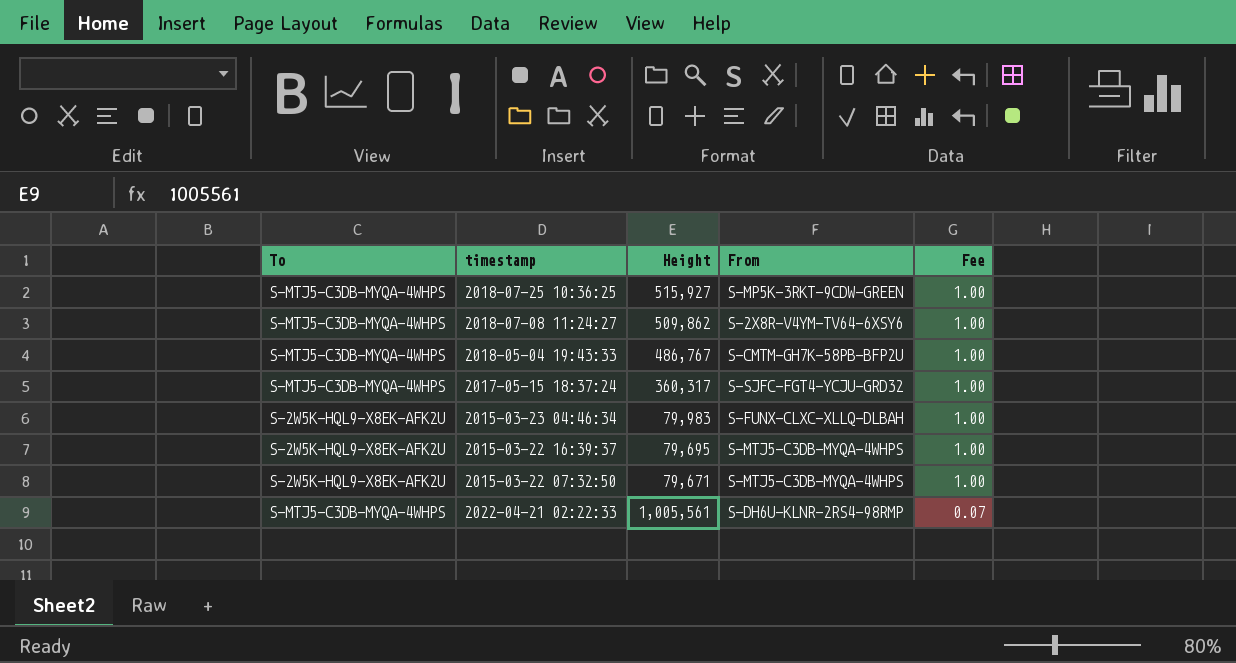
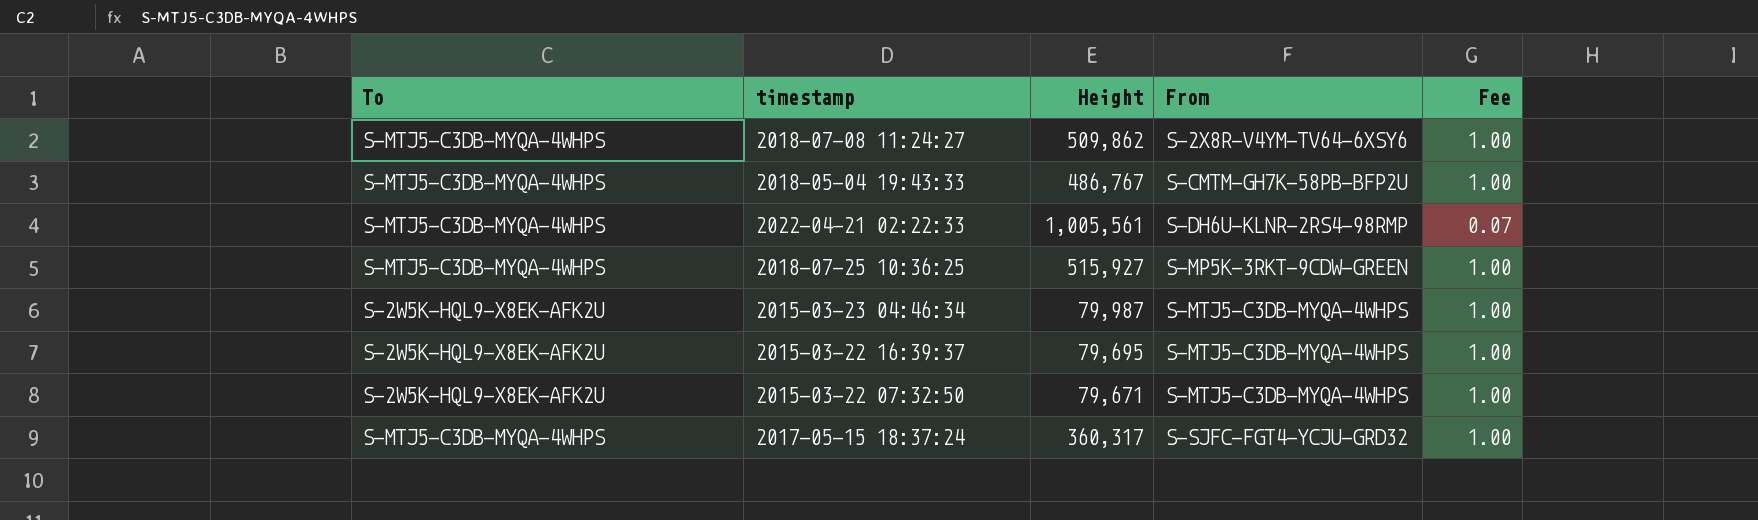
row order: Fee descending -> From ascending
2015-03-23 04:46:34 | Height: 79,983 -> 79,987
2015-03-23 04:46:34 | From: S-FUNX-CLXC-XLLQ-DLBAH -> S-MTJ5-C3DB-MYQA-4WHPS

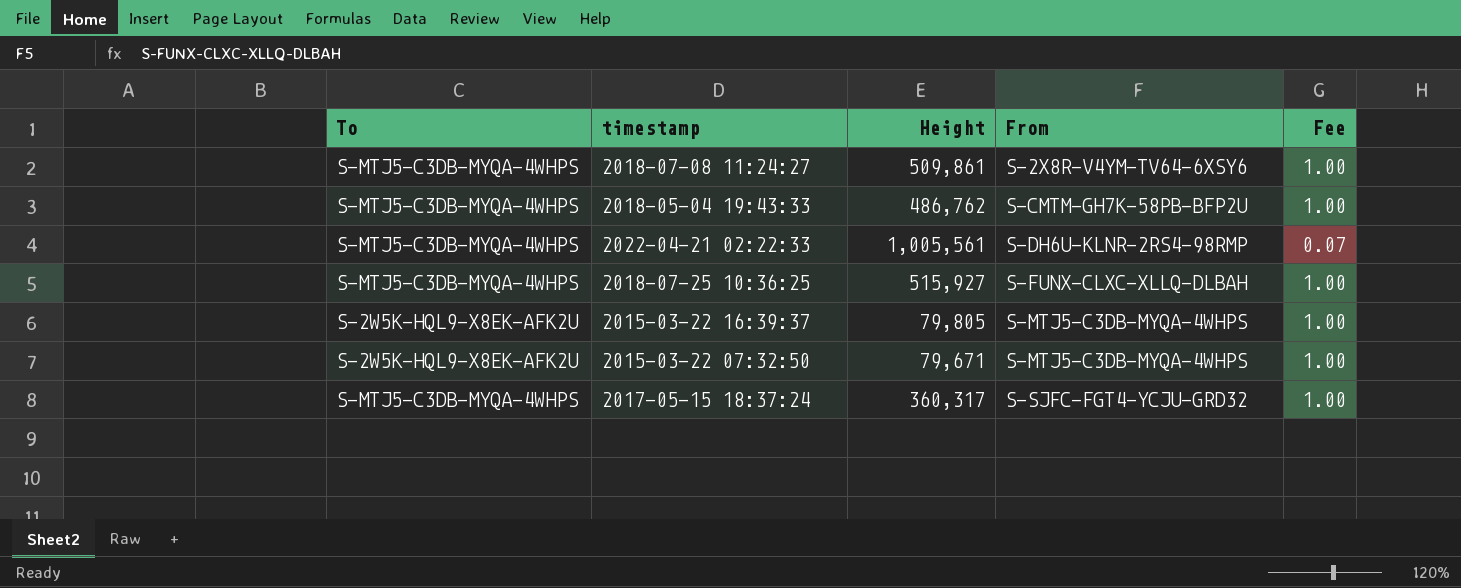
row 2015-03-23 04:46:34: S-2W5K-HQL9-X8EK-AFK2U | 79,987 | S-MTJ5-C3DB-MYQA-4WHPS | 1.00 -> none
2018-07-08 11:24:27 | Height: 509,862 -> 509,861
2018-05-04 19:43:33 | Height: 486,767 -> 486,762
2018-07-25 10:36:25 | From: S-MP5K-3RKT-9CDW-GREEN -> S-FUNX-CLXC-XLLQ-DLBAH
2015-03-22 16:39:37 | Height: 79,695 -> 79,805

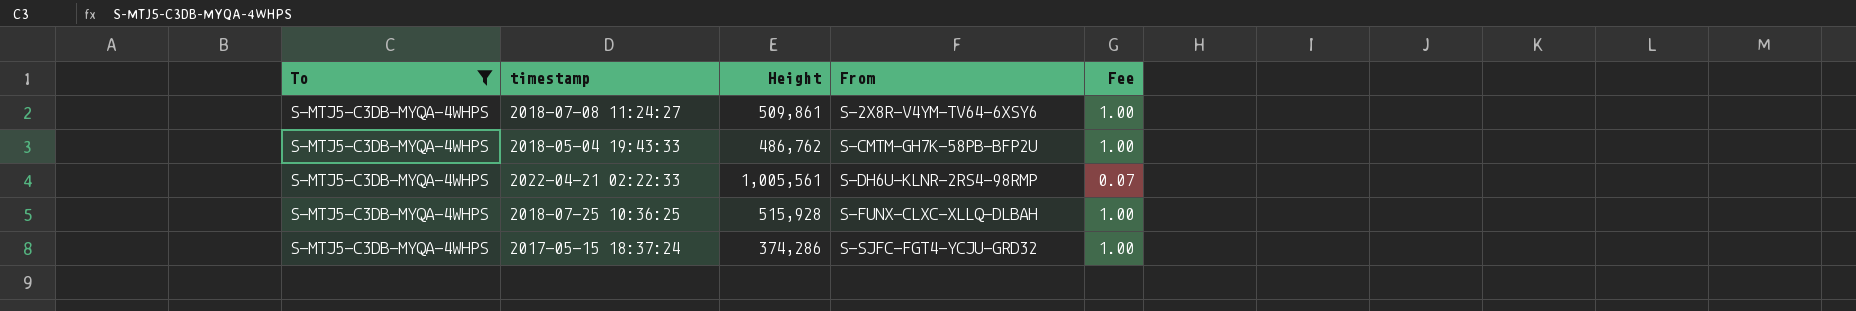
filter: none -> To = S-MTJ5-C3DB-MYQA-4WHPS
2018-07-25 10:36:25 | Height: 515,927 -> 515,928
2017-05-15 18:37:24 | Height: 360,317 -> 374,286

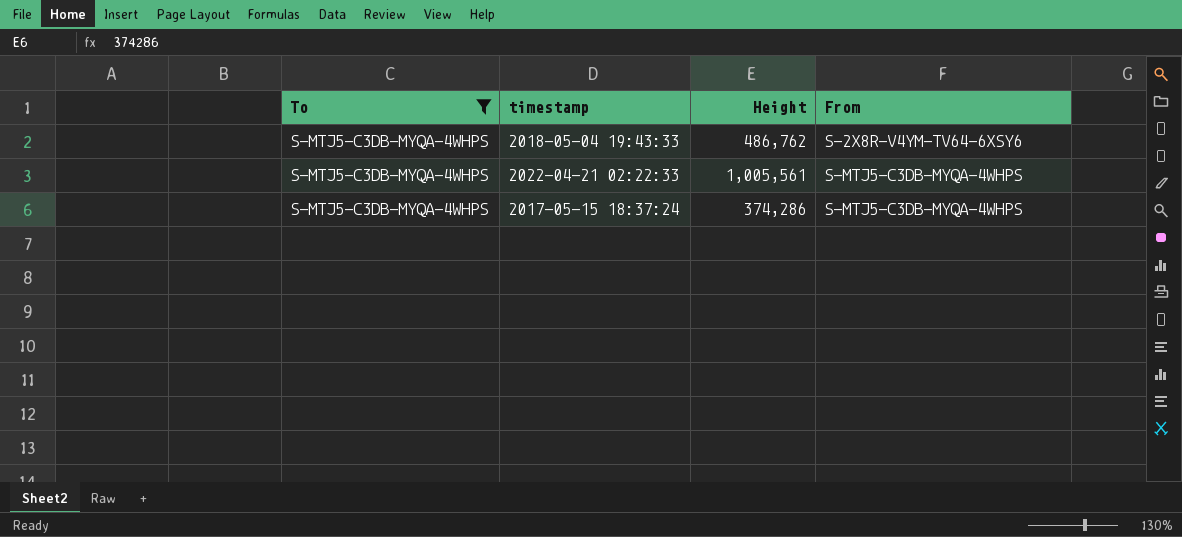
column Fee | position: 5 -> none
row 2018-07-08 11:24:27: S-MTJ5-C3DB-MYQA-4WHPS | 509,861 | S-2X8R-V4YM-TV64-6XSY6 | 1.00 -> none
row 2018-07-25 10:36:25: S-MTJ5-C3DB-MYQA-4WHPS | 515,928 | S-FUNX-CLXC-XLLQ-DLBAH | 1.00 -> none
2018-05-04 19:43:33 | From: S-CMTM-GH7K-58PB-BFP2U -> S-2X8R-V4YM-TV64-6XSY6
2022-04-21 02:22:33 | From: S-DH6U-KLNR-2RS4-98RMP -> S-MTJ5-C3DB-MYQA-4WHPS
2017-05-15 18:37:24 | From: S-SJFC-FGT4-YCJU-GRD32 -> S-MTJ5-C3DB-MYQA-4WHPS

